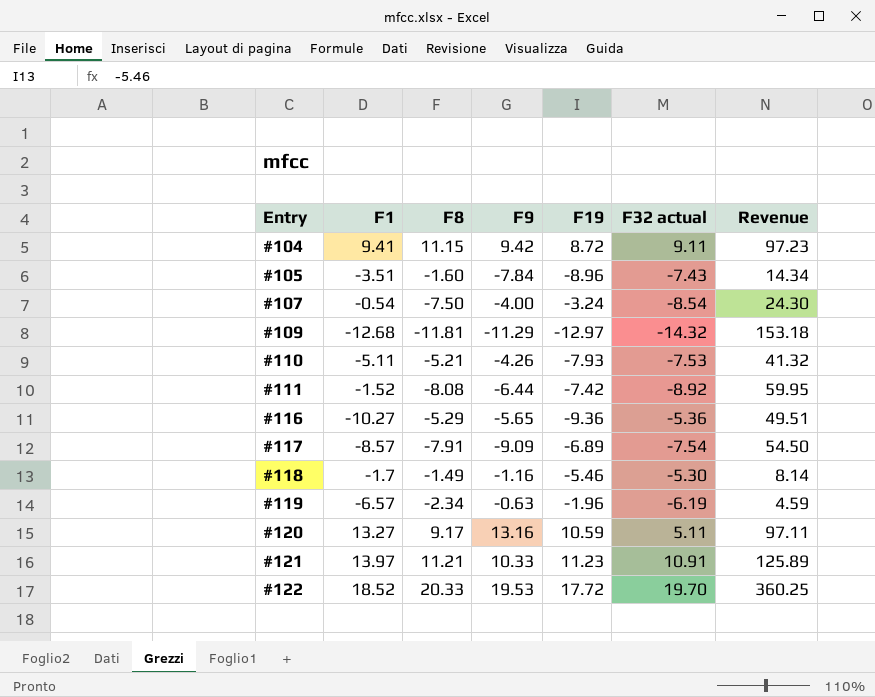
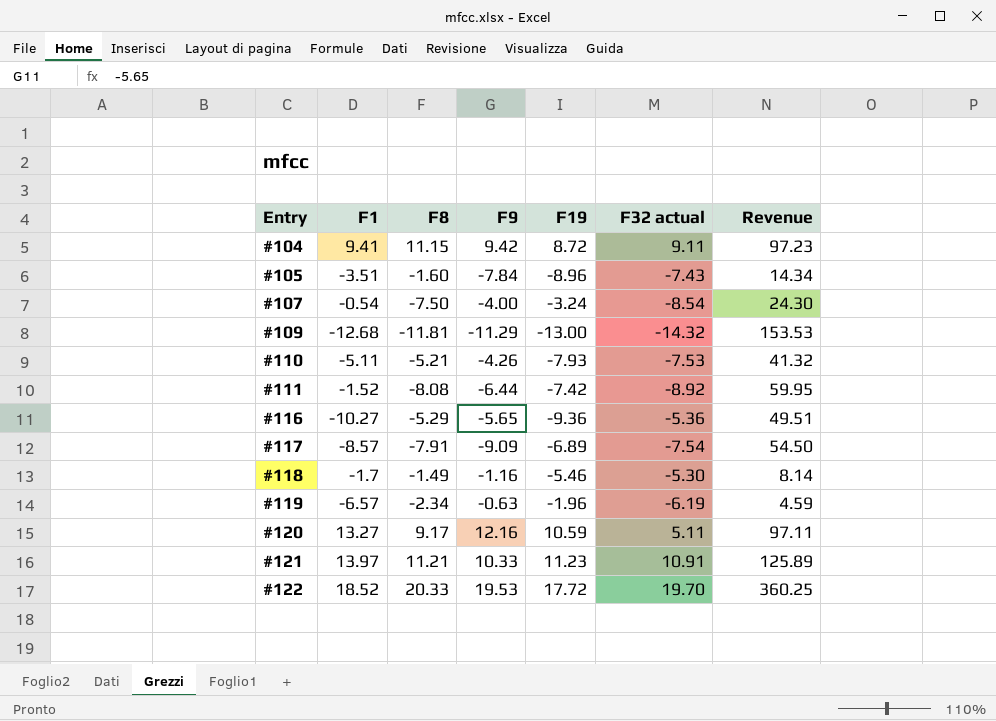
#109 | F19: -12.97 -> -13.00
#109 | Revenue: 153.18 -> 153.53
#120 | F9: 13.16 -> 12.16

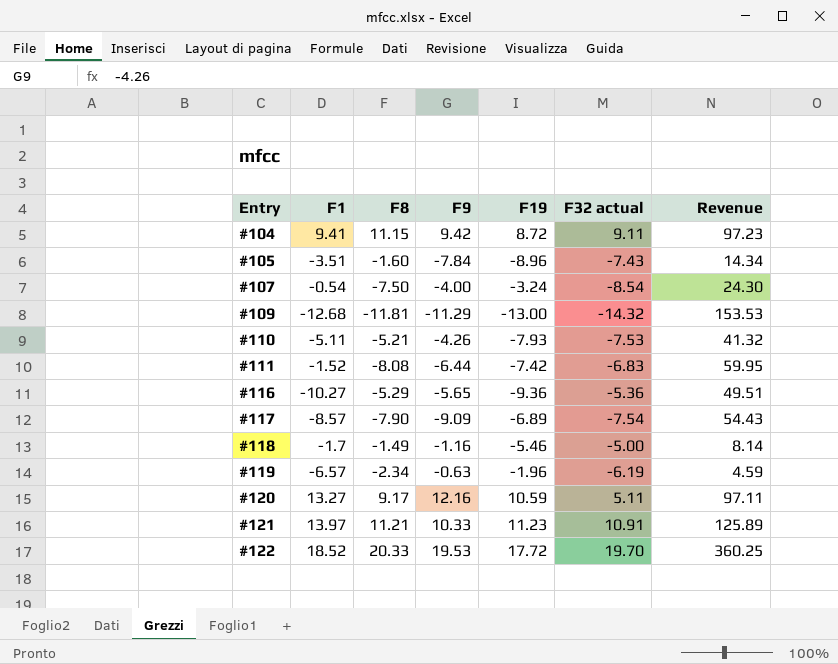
#111 | F32 actual: -8.92 -> -6.83
#117 | F8: -7.91 -> -7.90
#117 | Revenue: 54.50 -> 54.43
#118 | F32 actual: -5.30 -> -5.00

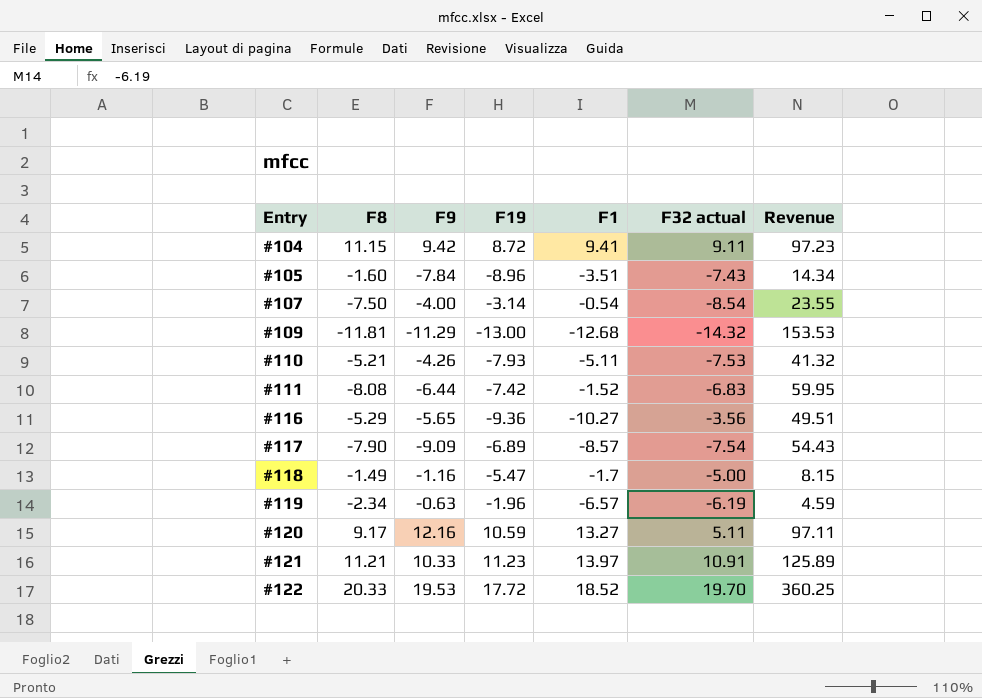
column F1 | position: 2 -> 5
#107 | F19: -3.24 -> -3.14
#107 | Revenue: 24.30 -> 23.55
#116 | F32 actual: -5.36 -> -3.56
#118 | F19: -5.46 -> -5.47
#118 | Revenue: 8.14 -> 8.15

